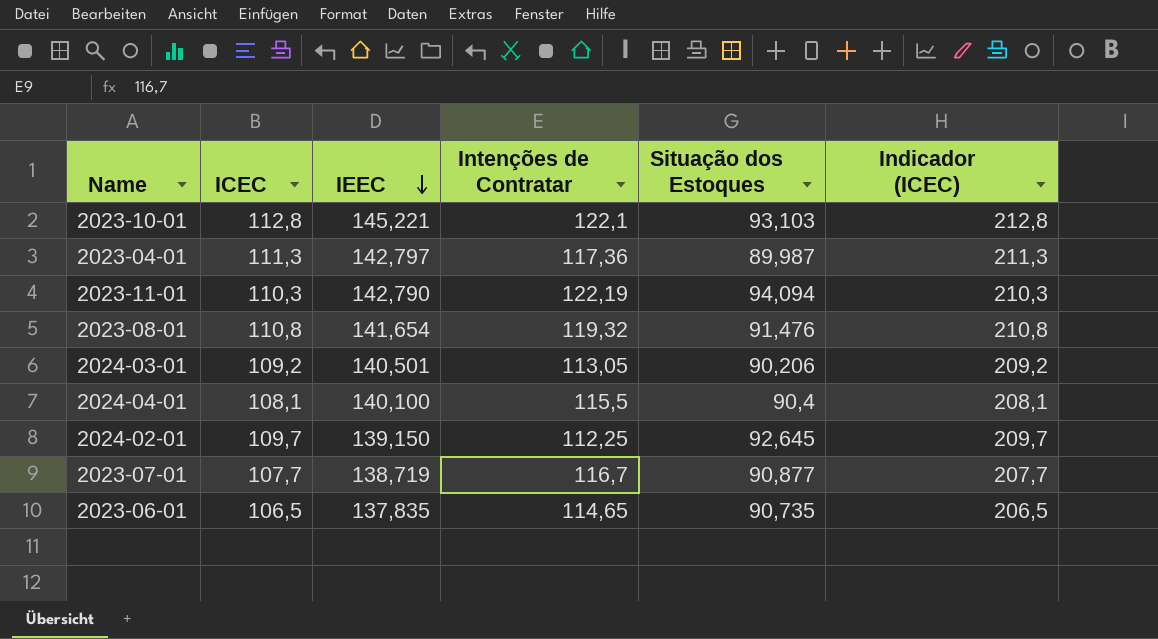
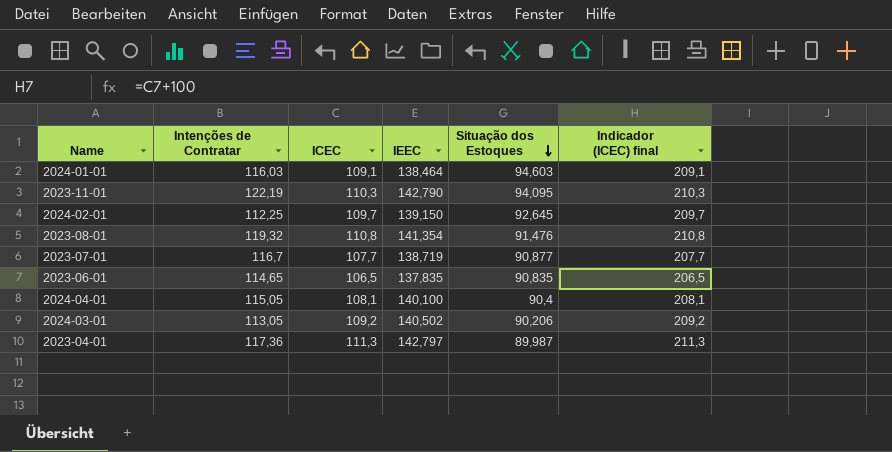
row order: IEEC descending -> Situação dos Estoques descending
column Intenções de Contratar | position: 4 -> 2
column name: Indicador (ICEC) -> Indicador (ICEC) final
row 2023-10-01: 112,8 | 145,221 | 122,1 | 93,103 | 212,8 -> none
row 2024-01-01: none -> 116,03 | 109,1 | 138,464 | 94,603 | 209,1
2023-11-01 | Situação dos Estoques: 94,094 -> 94,095
2023-08-01 | IEEC: 141,654 -> 141,354
2023-06-01 | Situação dos Estoques: 90,735 -> 90,835
2024-04-01 | Intenções de Contratar: 115,5 -> 115,05
2024-03-01 | IEEC: 140,501 -> 140,502

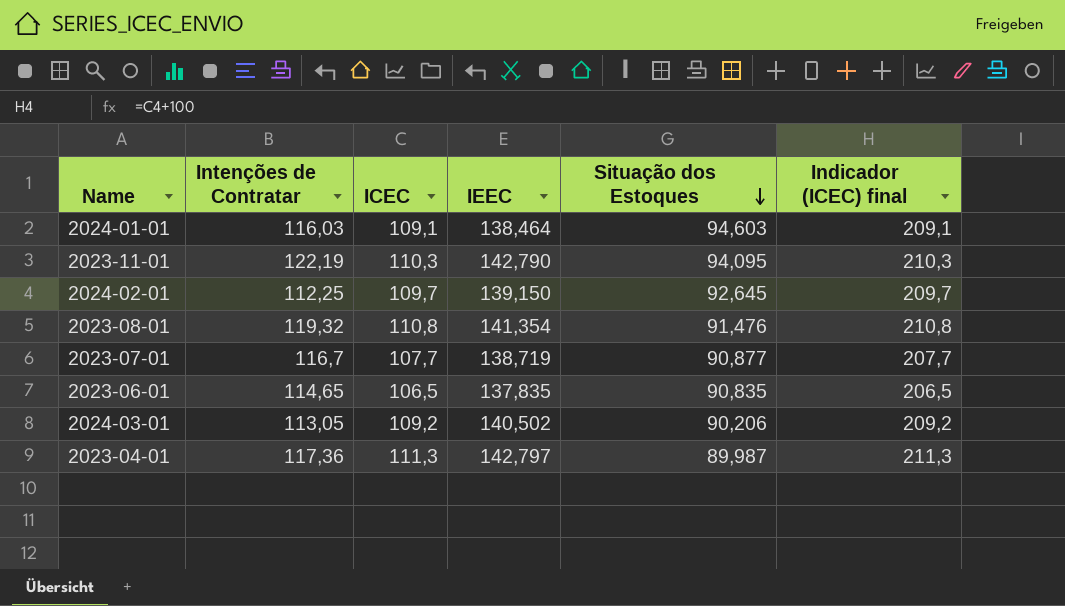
row 2024-04-01: 115,05 | 108,1 | 140,100 | 90,4 | 208,1 -> none

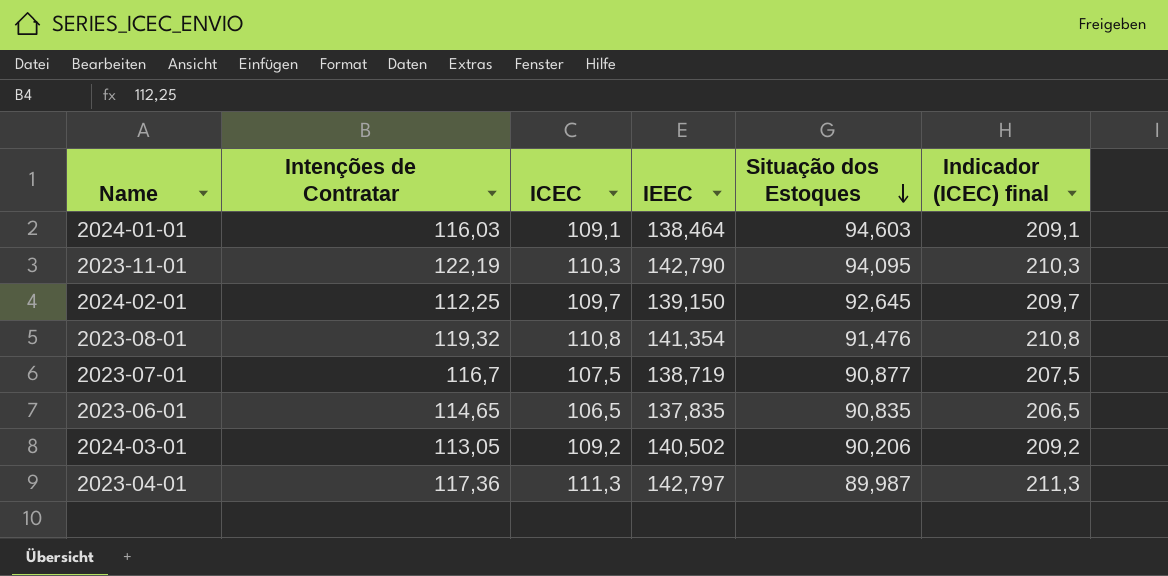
2023-07-01 | ICEC: 107,7 -> 107,5
2023-07-01 | Indicador (ICEC) final: 207,7 -> 207,5

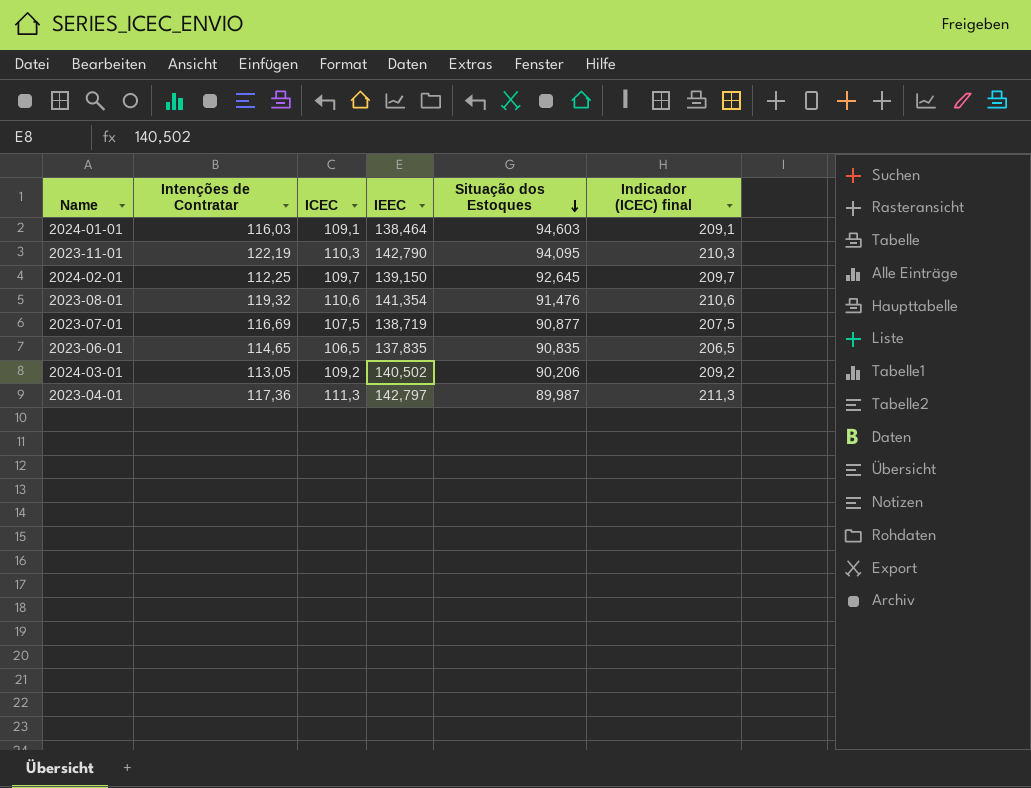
2023-08-01 | ICEC: 110,8 -> 110,6
2023-08-01 | Indicador (ICEC) final: 210,8 -> 210,6
2023-07-01 | Intenções de Contratar: 116,7 -> 116,69

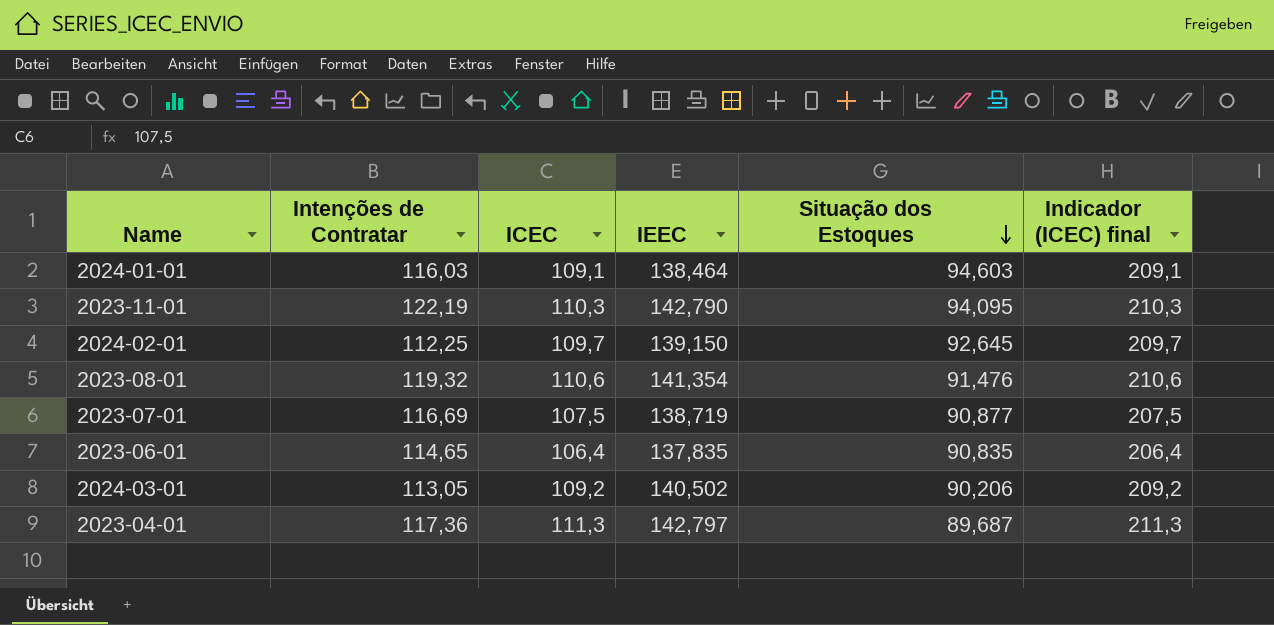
2023-06-01 | ICEC: 106,5 -> 106,4
2023-06-01 | Indicador (ICEC) final: 206,5 -> 206,4
2023-04-01 | Situação dos Estoques: 89,987 -> 89,687

